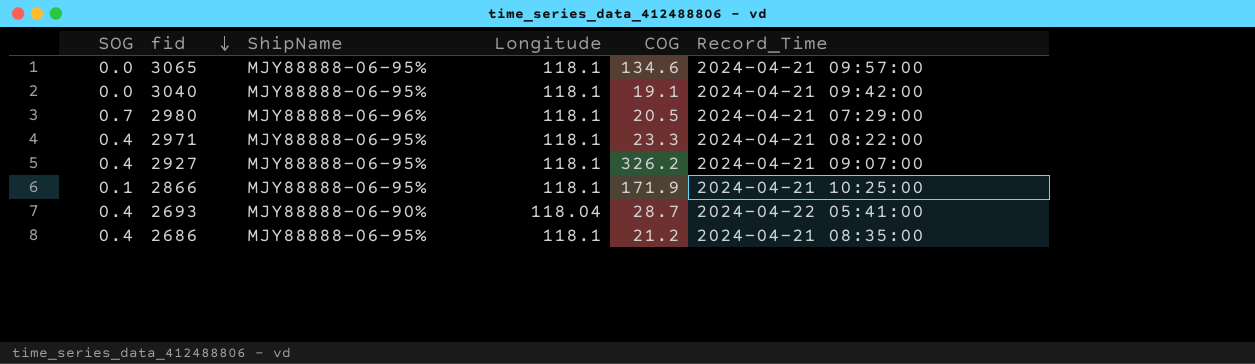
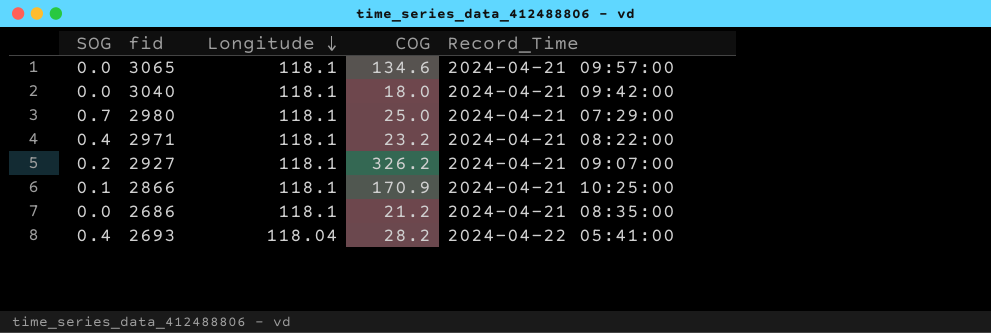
row order: fid descending -> Longitude descending
column ShipName | position: 3 -> none
3040 | COG: 19.1 -> 18.0
2980 | COG: 20.5 -> 25.0
2971 | COG: 23.3 -> 23.2
2927 | SOG: 0.4 -> 0.2
2866 | COG: 171.9 -> 170.9
2686 | SOG: 0.4 -> 0.0
2693 | COG: 28.7 -> 28.2

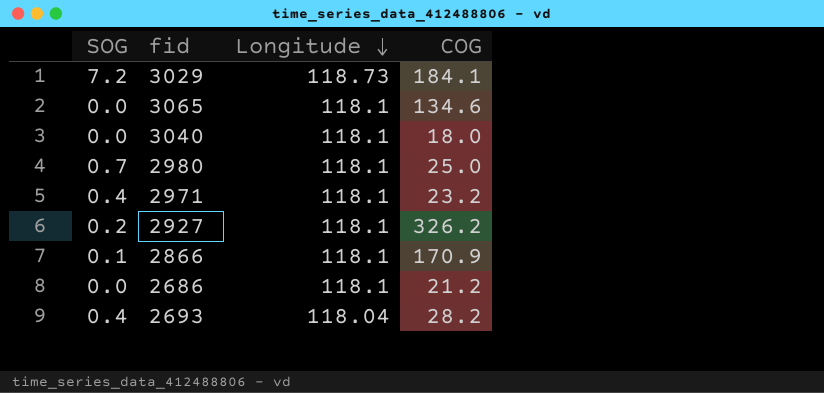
column Record_Time | position: 5 -> none
row 3029: none -> 7.2 | 118.73 | 184.1

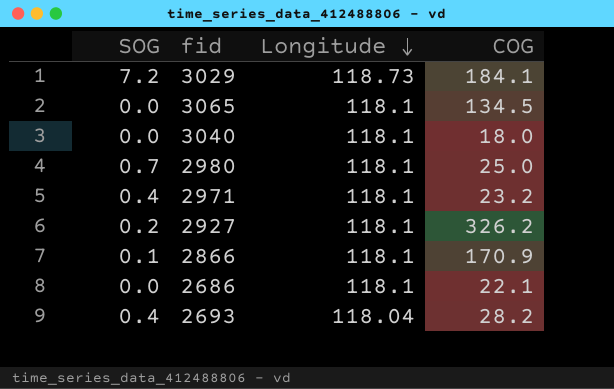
3065 | COG: 134.6 -> 134.5
2686 | COG: 21.2 -> 22.1

